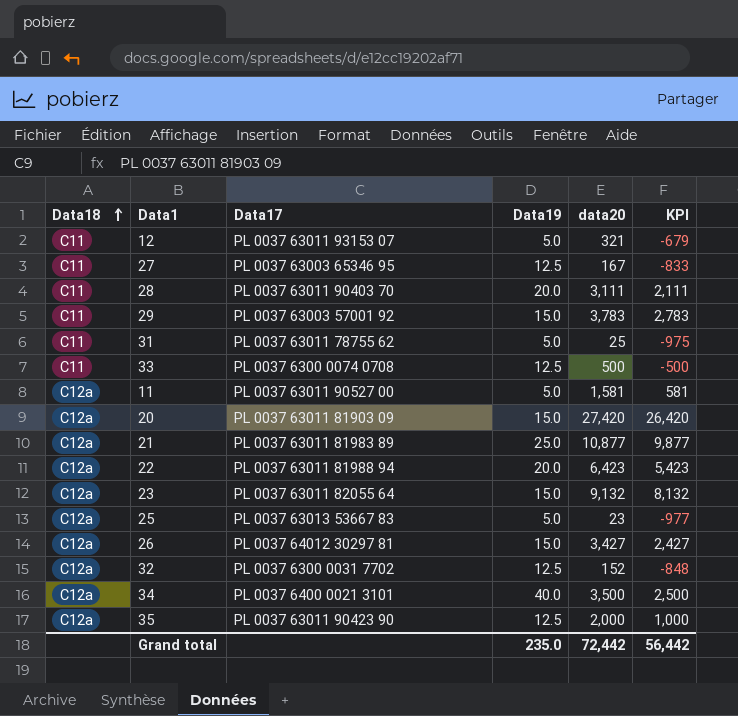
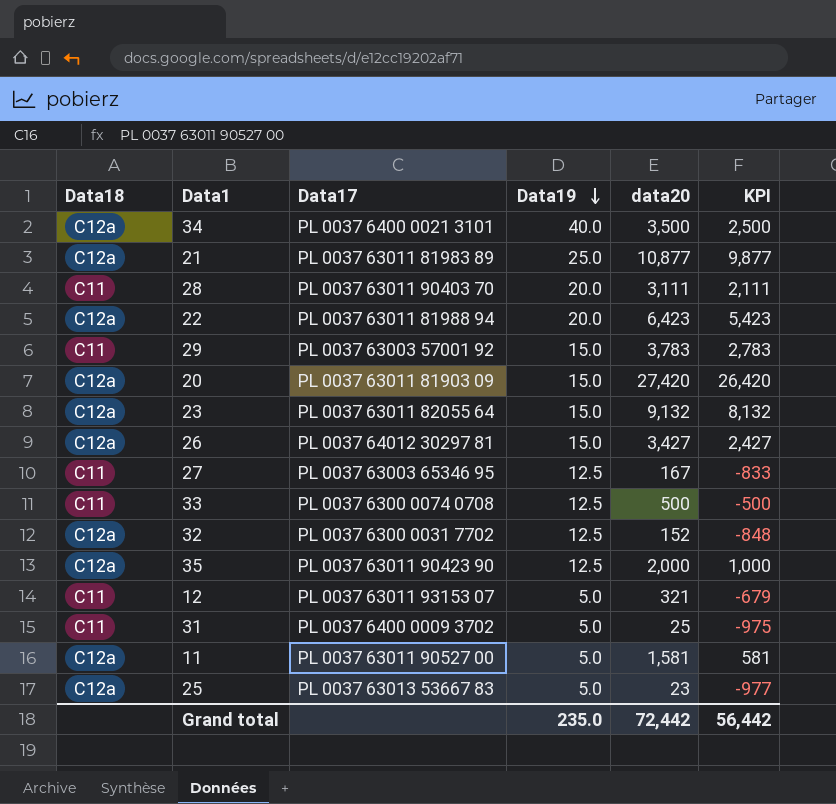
row order: Data18 ascending -> Data19 descending
31 | Data17: PL 0037 63011 78755 62 -> PL 0037 6400 0009 3702

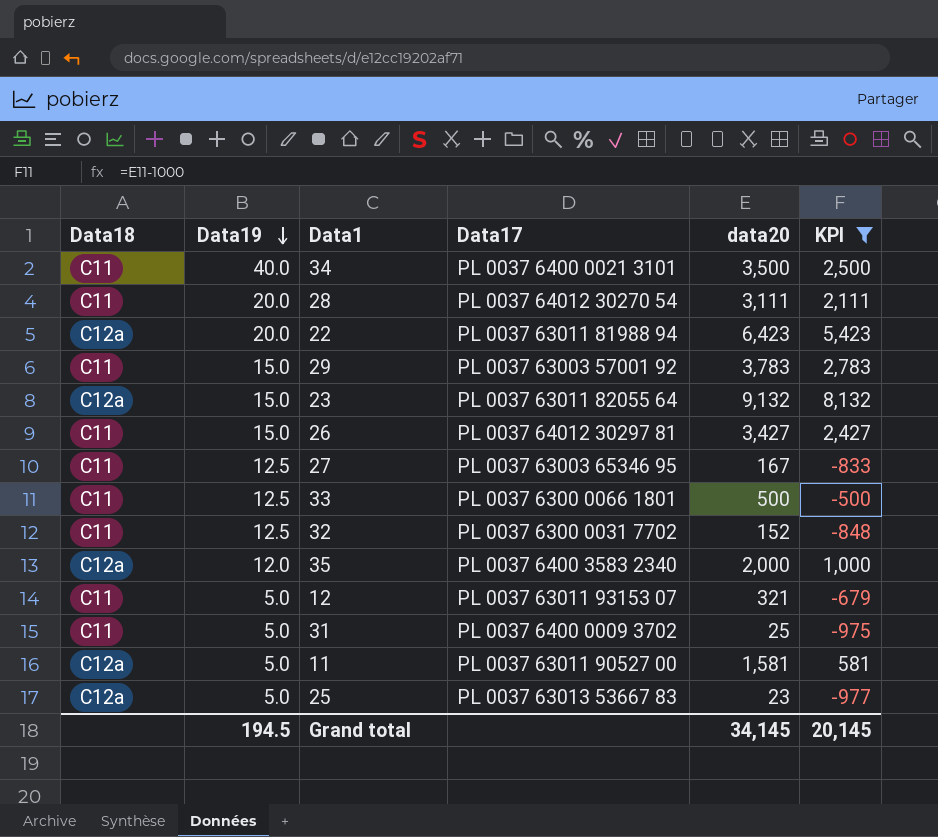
filter: none -> KPI <= 8,132
column Data19 | position: 4 -> 2
34 | Data18: C12a -> C11
28 | Data17: PL 0037 63011 90403 70 -> PL 0037 64012 30270 54
26 | Data18: C12a -> C11
33 | Data17: PL 0037 6300 0074 0708 -> PL 0037 6300 0066 1801
32 | Data18: C12a -> C11
35 | Data19: 12.5 -> 12.0
35 | Data17: PL 0037 63011 90423 90 -> PL 0037 6400 3583 2340
Grand total | Data19: 235.0 -> 194.5
Grand total | data20: 72,442 -> 34,145
Grand total | KPI: 56,442 -> 20,145

